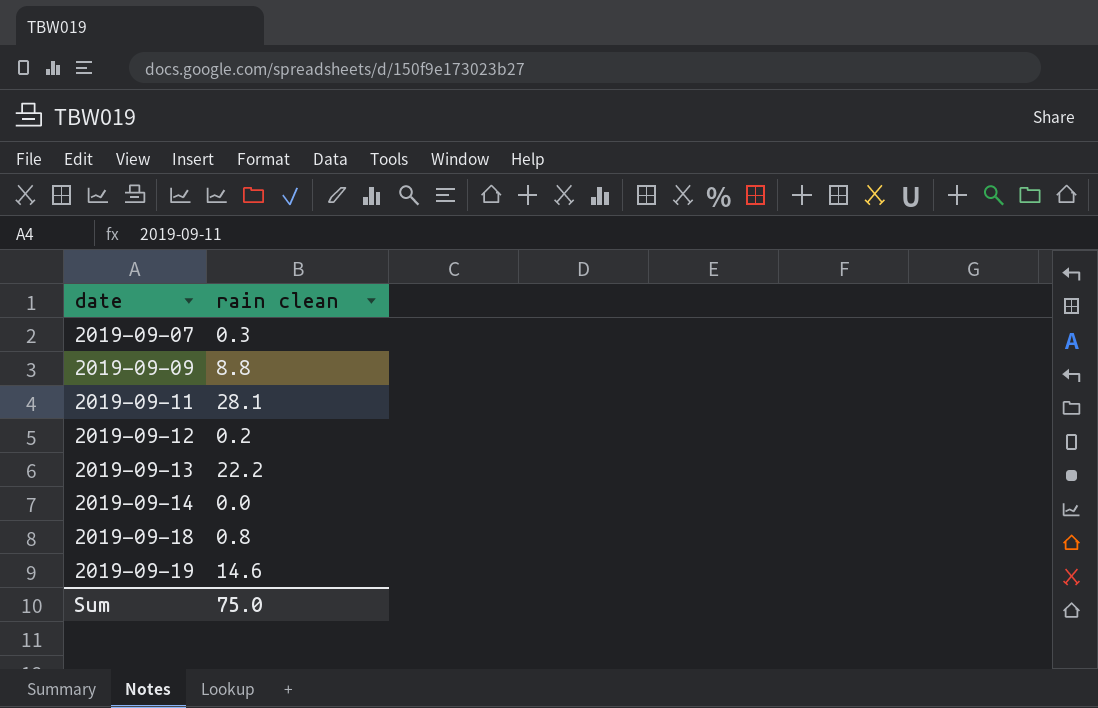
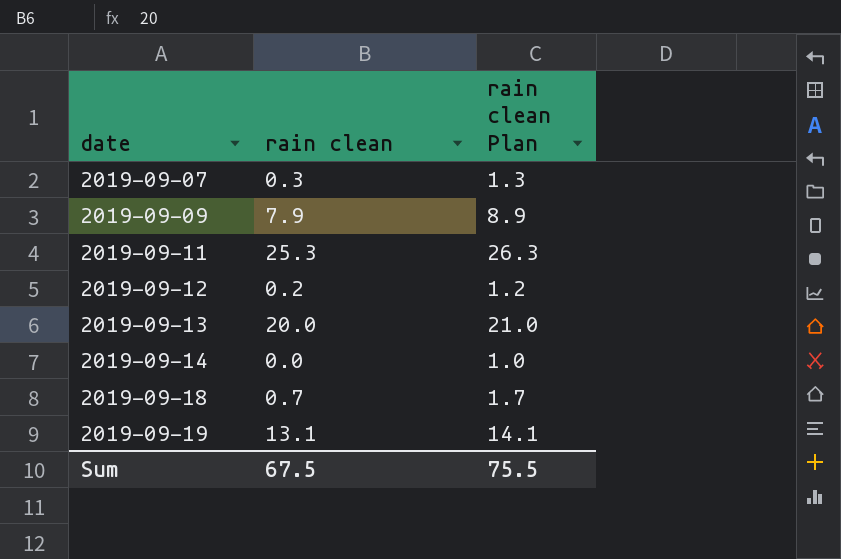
column rain clean Plan | formula: none -> [rain clean] + 1
2019-09-09 | rain clean: 8.8 -> 7.9
2019-09-11 | rain clean: 28.1 -> 25.3
2019-09-13 | rain clean: 22.2 -> 20.0
2019-09-18 | rain clean: 0.8 -> 0.7
2019-09-19 | rain clean: 14.6 -> 13.1
Sum | rain clean: 75.0 -> 67.5

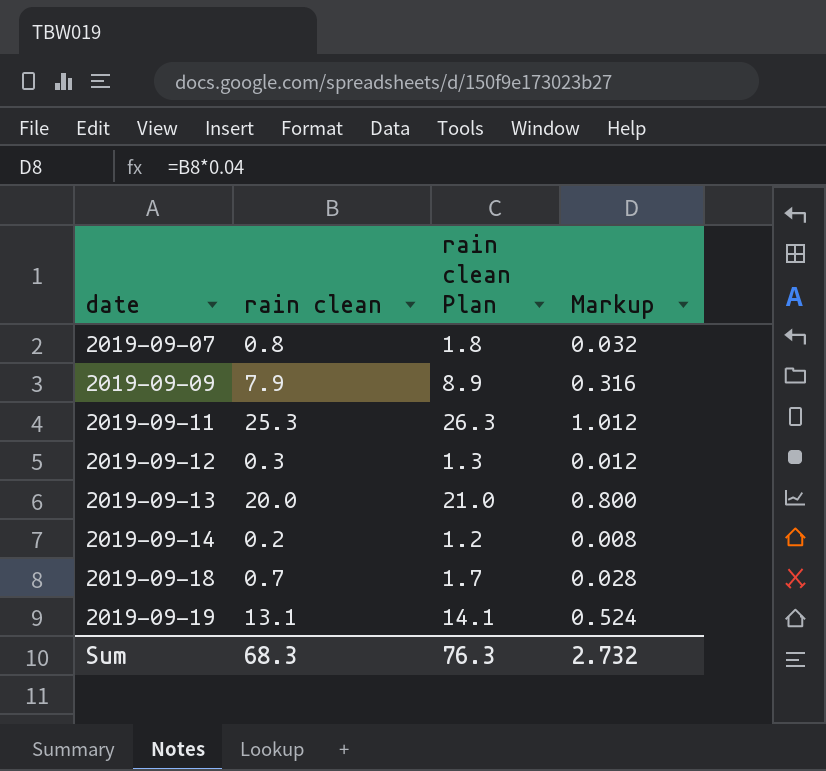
column Markup | formula: none -> [rain clean] * 0.04
2019-09-07 | rain clean: 0.3 -> 0.8
2019-09-07 | rain clean Plan: 1.3 -> 1.8
2019-09-12 | rain clean: 0.2 -> 0.3
2019-09-12 | rain clean Plan: 1.2 -> 1.3
2019-09-14 | rain clean: 0.0 -> 0.2
2019-09-14 | rain clean Plan: 1.0 -> 1.2
Sum | rain clean: 67.5 -> 68.3
Sum | rain clean Plan: 75.5 -> 76.3

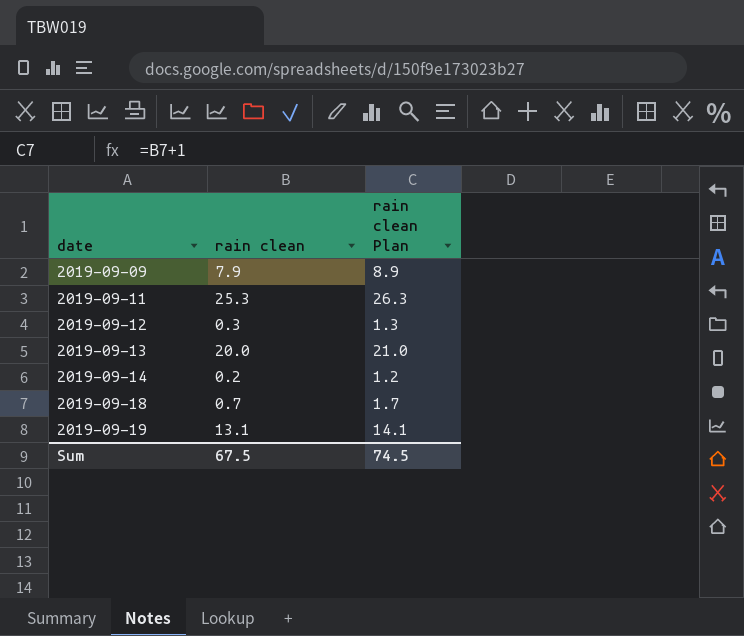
column Markup | formula: [rain clean] * 0.04 -> none
row 2019-09-07: 0.8 | 1.8 | 0.032 -> none
Sum | rain clean: 68.3 -> 67.5
Sum | rain clean Plan: 76.3 -> 74.5

